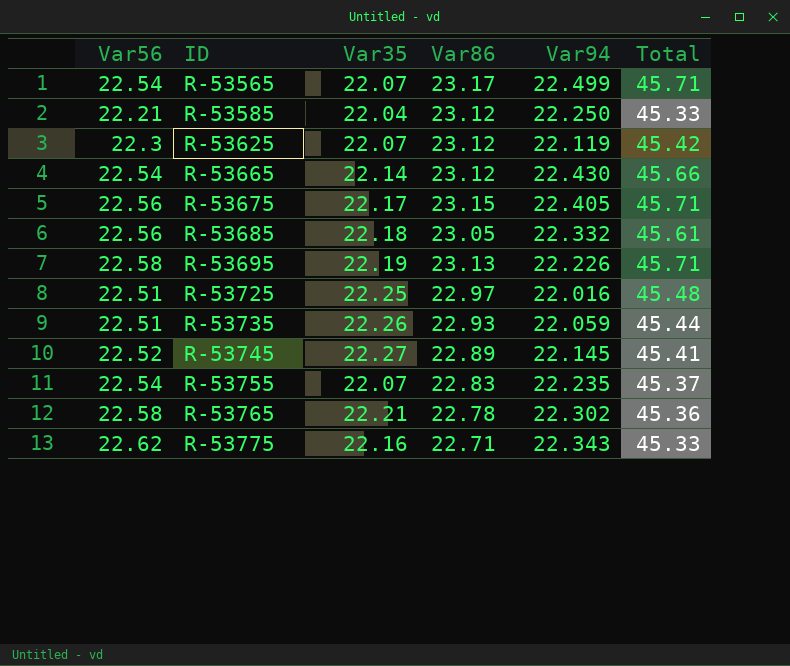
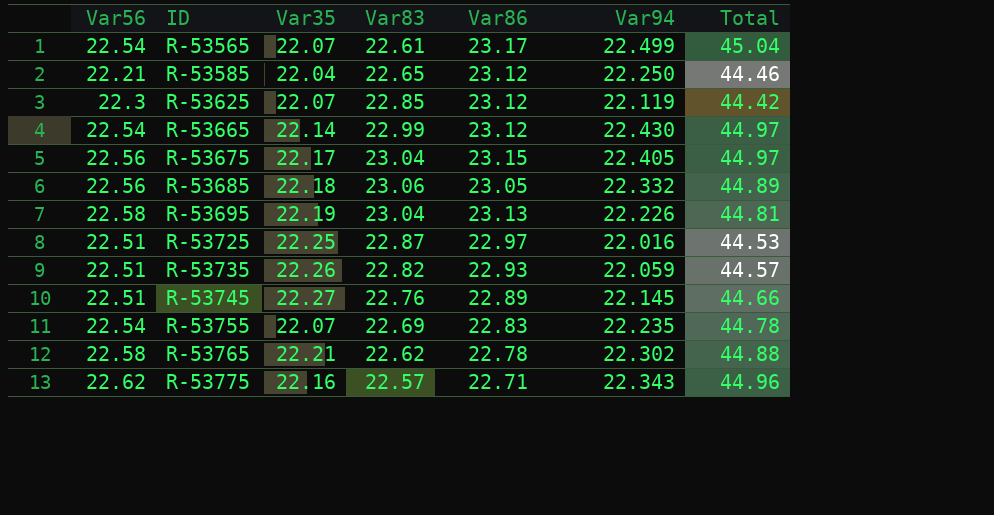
column Var83 | position: none -> 4
column Total | formula: [Var56] + [Var86] -> [Var56] + [Var94]
R-53745 | Var56: 22.52 -> 22.51

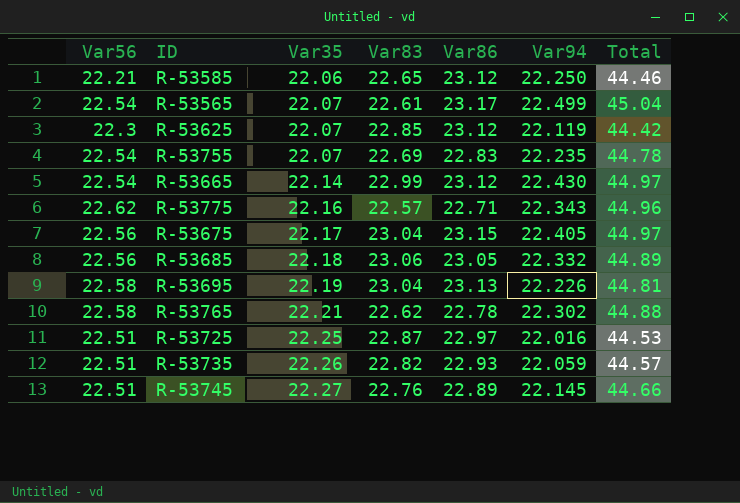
row order: ID ascending -> Var35 ascending
R-53585 | Var35: 22.04 -> 22.06

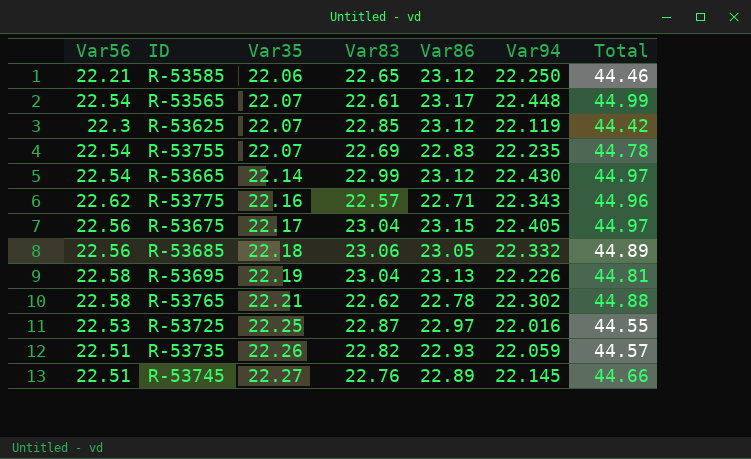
R-53565 | Var94: 22.499 -> 22.448
R-53565 | Total: 45.04 -> 44.99
R-53725 | Var56: 22.51 -> 22.53
R-53725 | Total: 44.53 -> 44.55

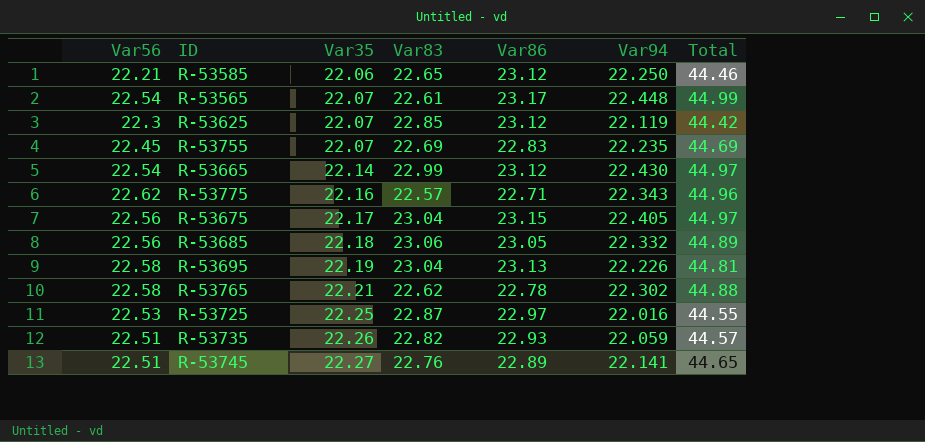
R-53755 | Var56: 22.54 -> 22.45
R-53755 | Total: 44.78 -> 44.69
R-53745 | Var94: 22.145 -> 22.141
R-53745 | Total: 44.66 -> 44.65

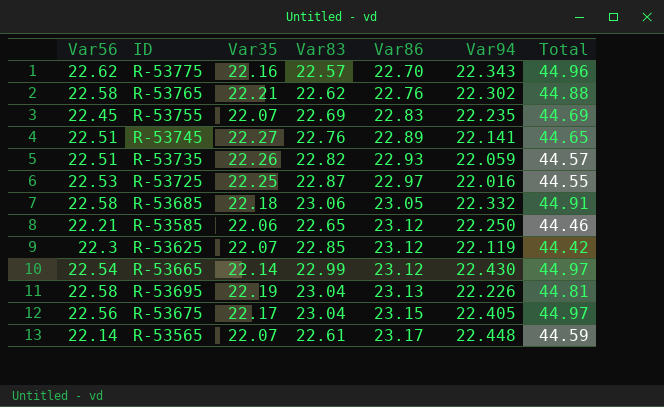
row order: Var35 ascending -> Var86 ascending
R-53775 | Var86: 22.71 -> 22.70
R-53765 | Var86: 22.78 -> 22.76
R-53685 | Var56: 22.56 -> 22.58
R-53685 | Total: 44.89 -> 44.91
R-53565 | Var56: 22.54 -> 22.14
R-53565 | Total: 44.99 -> 44.59

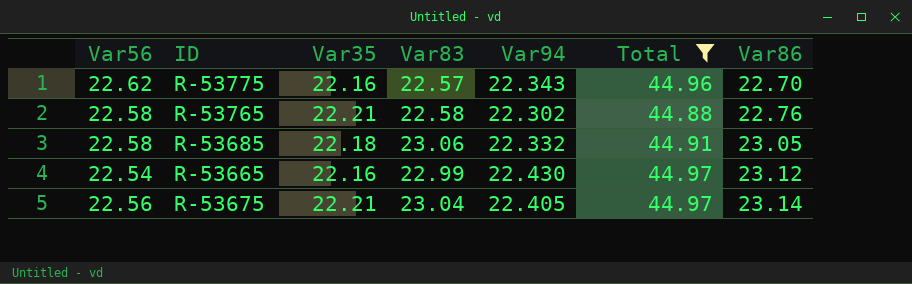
filter: none -> Total >= 44.88
column Var86 | position: 5 -> 7
R-53765 | Var83: 22.62 -> 22.58
R-53665 | Var35: 22.14 -> 22.16
R-53675 | Var35: 22.17 -> 22.21
R-53675 | Var86: 23.15 -> 23.14

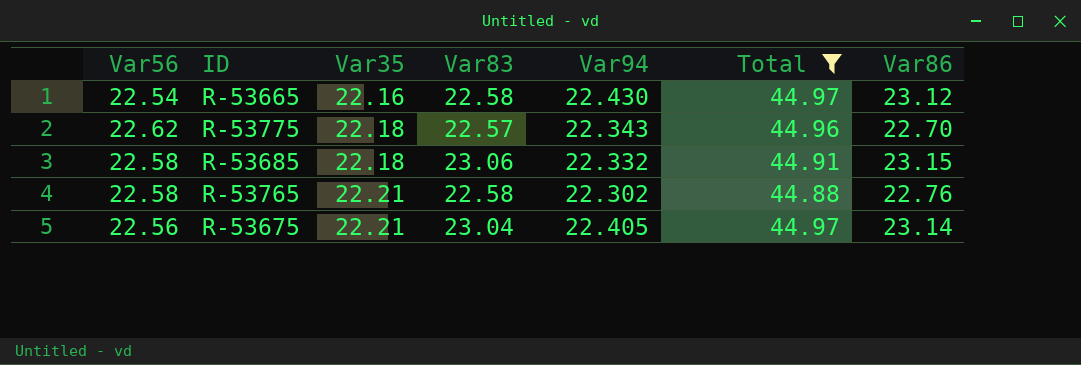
row order: Var86 ascending -> Var35 ascending
R-53665 | Var83: 22.99 -> 22.58
R-53775 | Var35: 22.16 -> 22.18
R-53685 | Var86: 23.05 -> 23.15

